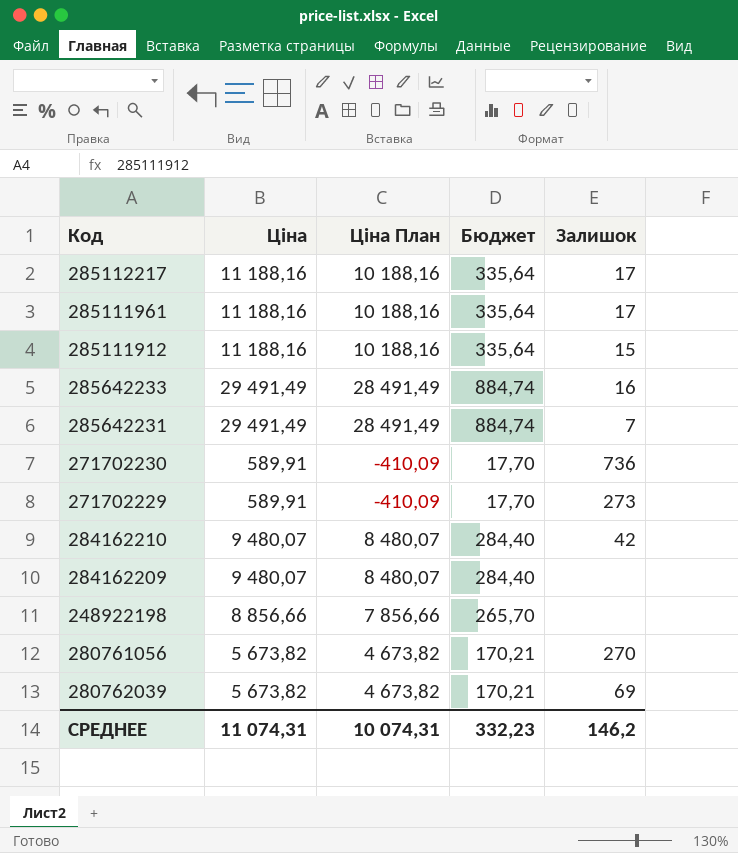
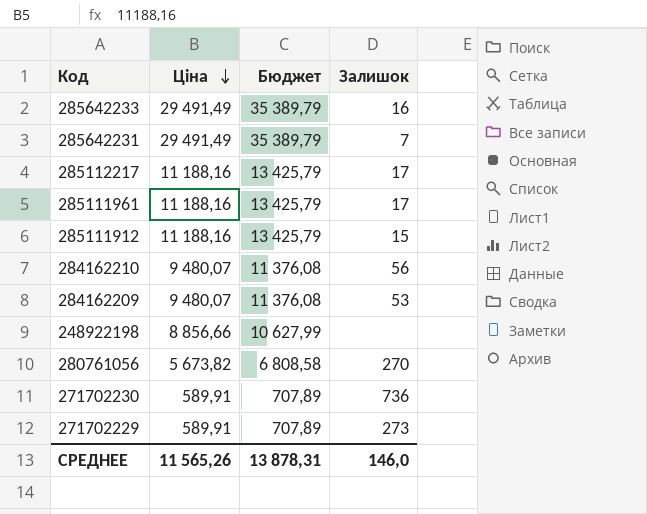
row order: none -> Ціна descending
column Ціна План | formula: [Ціна] - 1000 -> none
column Бюджет | formula: [Ціна] * 0,03 -> [Ціна] * 1,2
row 280762039: 5 673,82 | 4 673,82 | 170,21 | 69 -> none
284162210 | Залишок: 42 -> 56
284162209 | Залишок: none -> 53
СРЕДНЕЕ | Ціна: 11 074,31 -> 11 565,26
СРЕДНЕЕ | Бюджет: 332,23 -> 13 878,31
СРЕДНЕЕ | Залишок: 146,2 -> 146,0

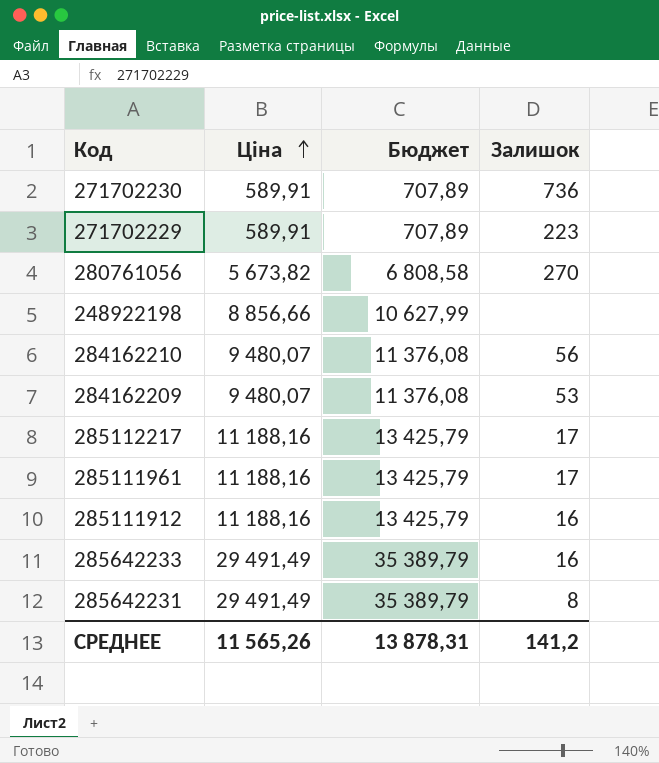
row order: Ціна descending -> Ціна ascending
271702229 | Залишок: 273 -> 223
285111912 | Залишок: 15 -> 16
285642231 | Залишок: 7 -> 8
СРЕДНЕЕ | Залишок: 146,0 -> 141,2

